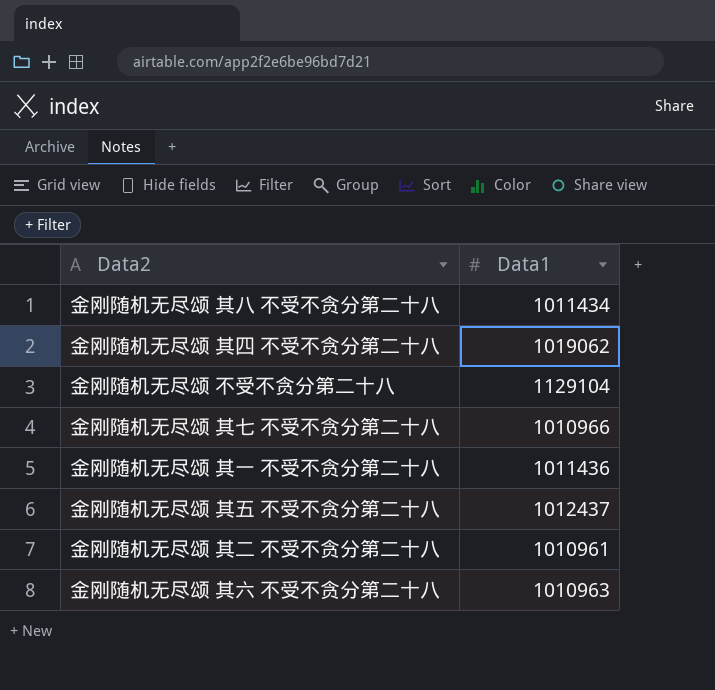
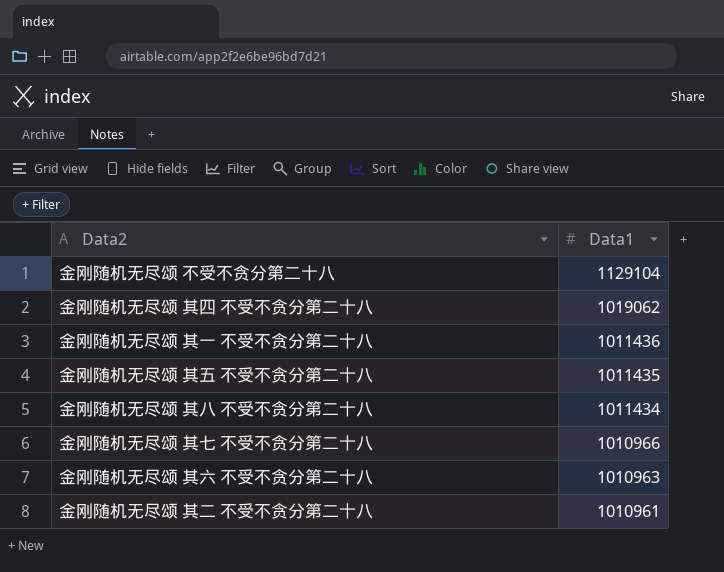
row order: none -> Data1 descending
金刚随机无尽颂 其五 不受不贪分第二十八 | Data1: 1012437 -> 1011435

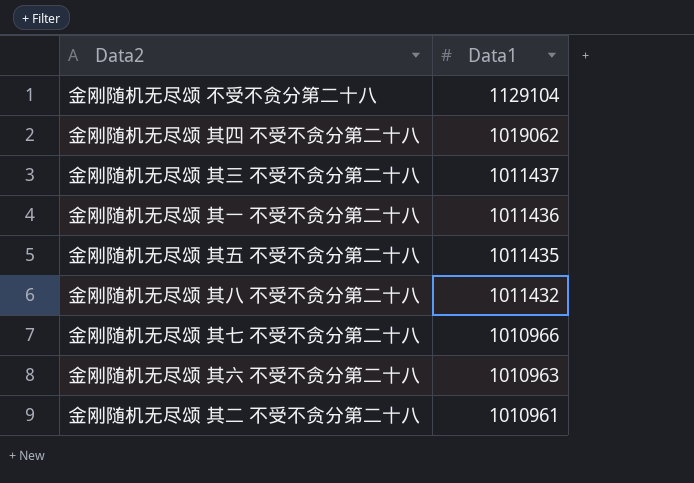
row 金刚随机无尽颂 其三 不受不贪分第二十八: none -> 1011437
金刚随机无尽颂 其八 不受不贪分第二十八 | Data1: 1011434 -> 1011432

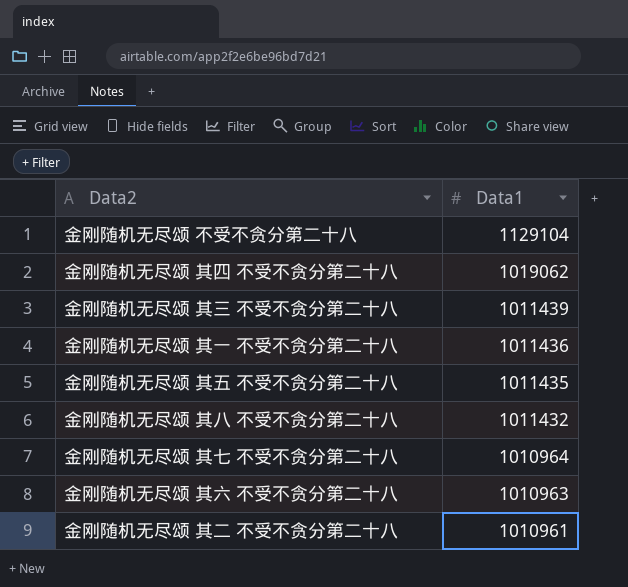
金刚随机无尽颂 其三 不受不贪分第二十八 | Data1: 1011437 -> 1011439
金刚随机无尽颂 其七 不受不贪分第二十八 | Data1: 1010966 -> 1010964

